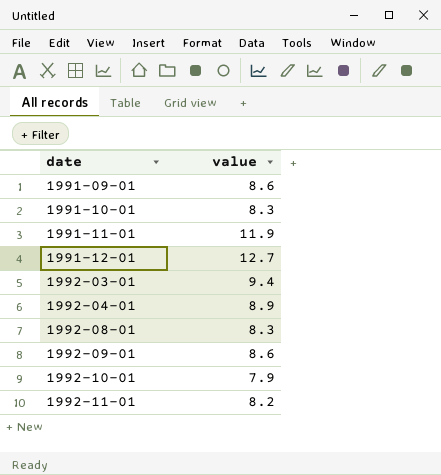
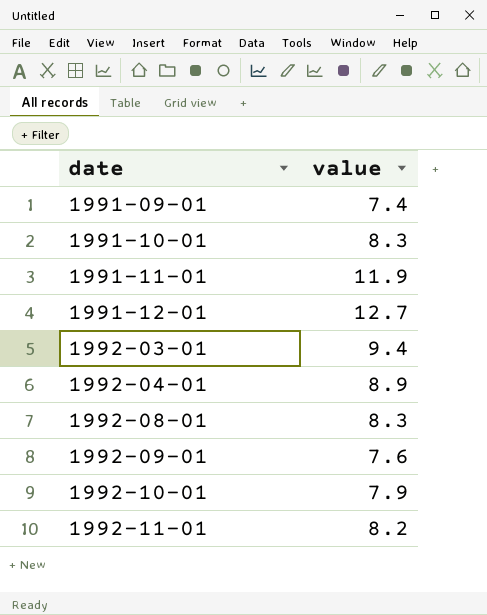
1991-09-01 | value: 8.6 -> 7.4
1992-09-01 | value: 8.6 -> 7.6

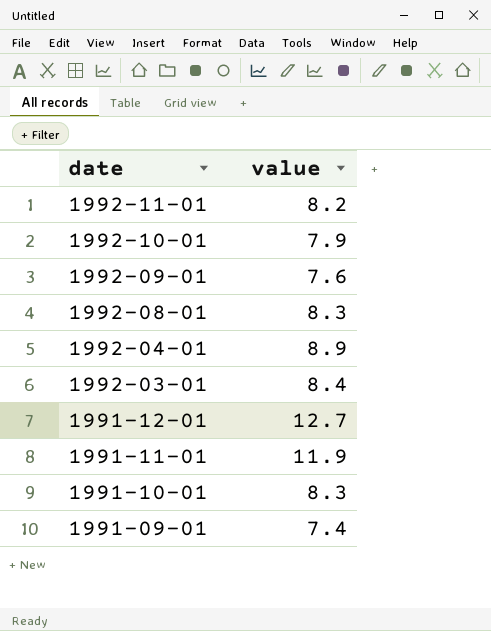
row order: date ascending -> date descending
1992-03-01 | value: 9.4 -> 8.4

